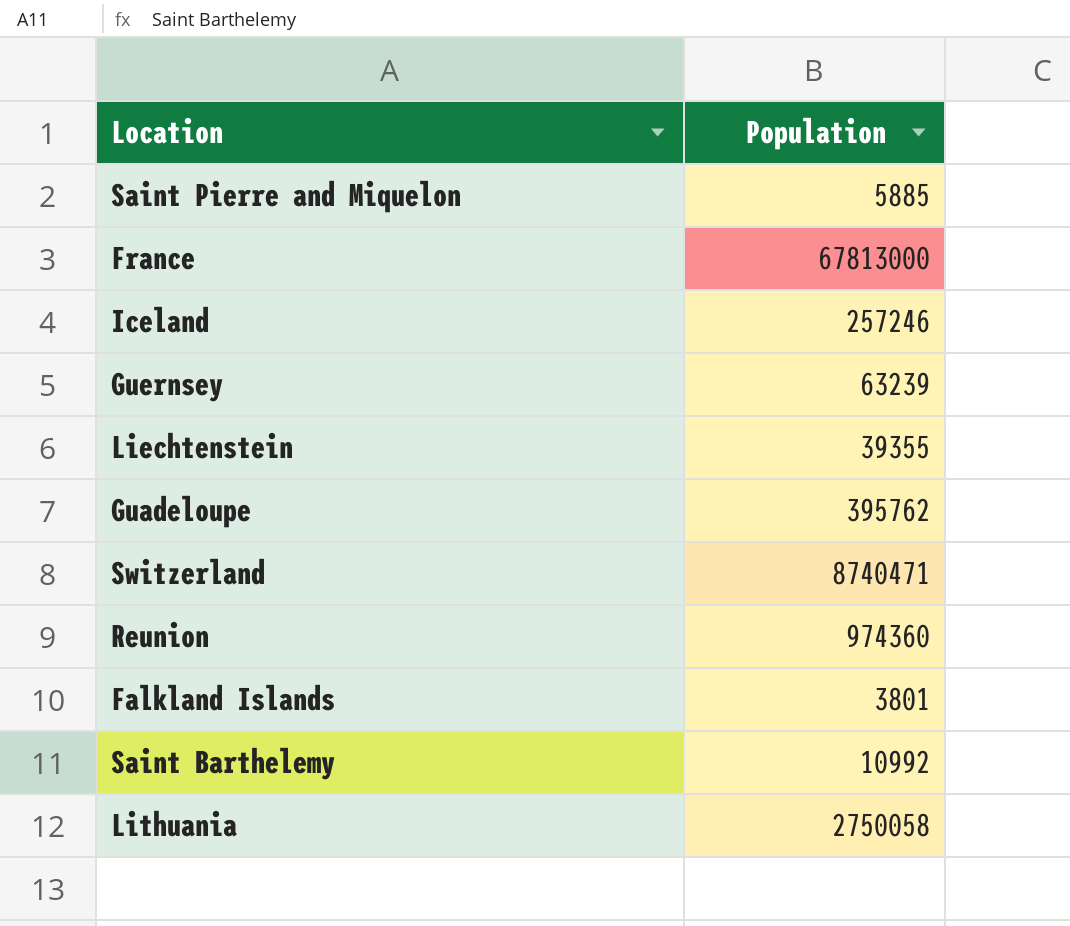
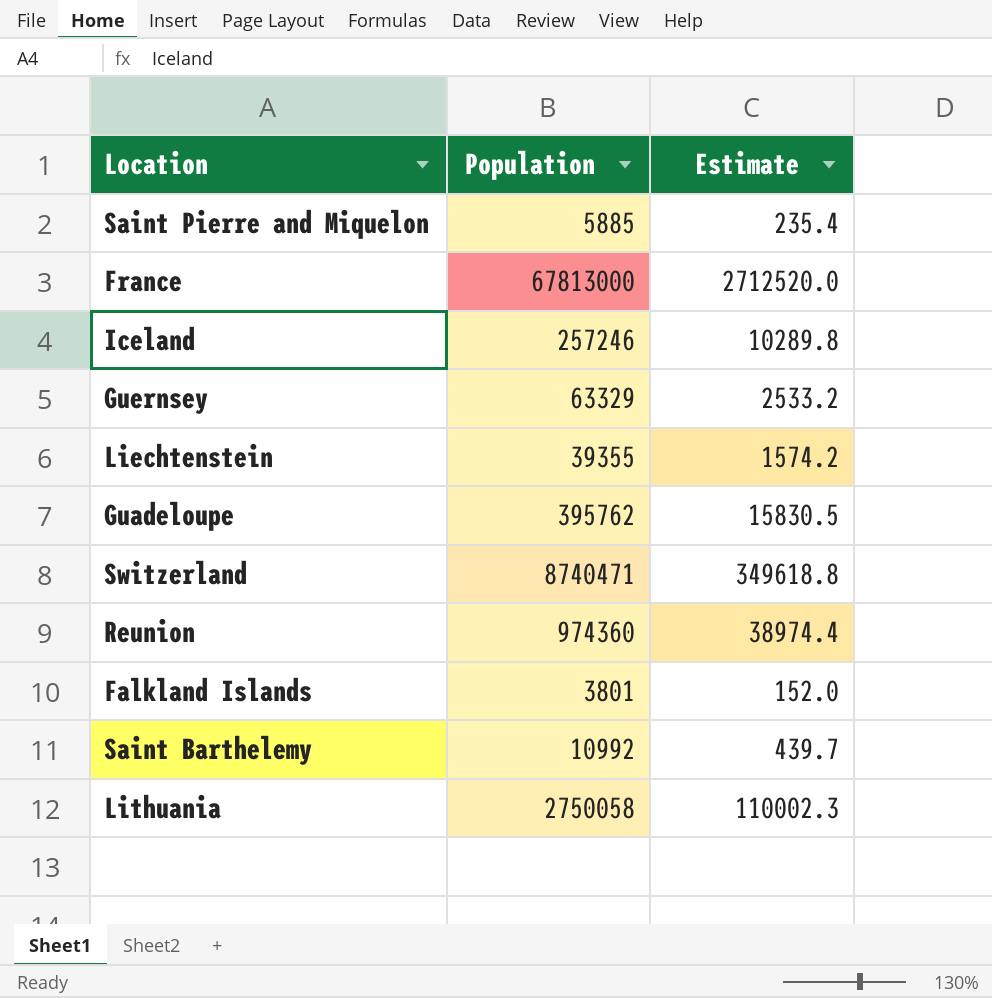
column Estimate | formula: none -> [Population] * 0.04
Guernsey | Population: 63239 -> 63329

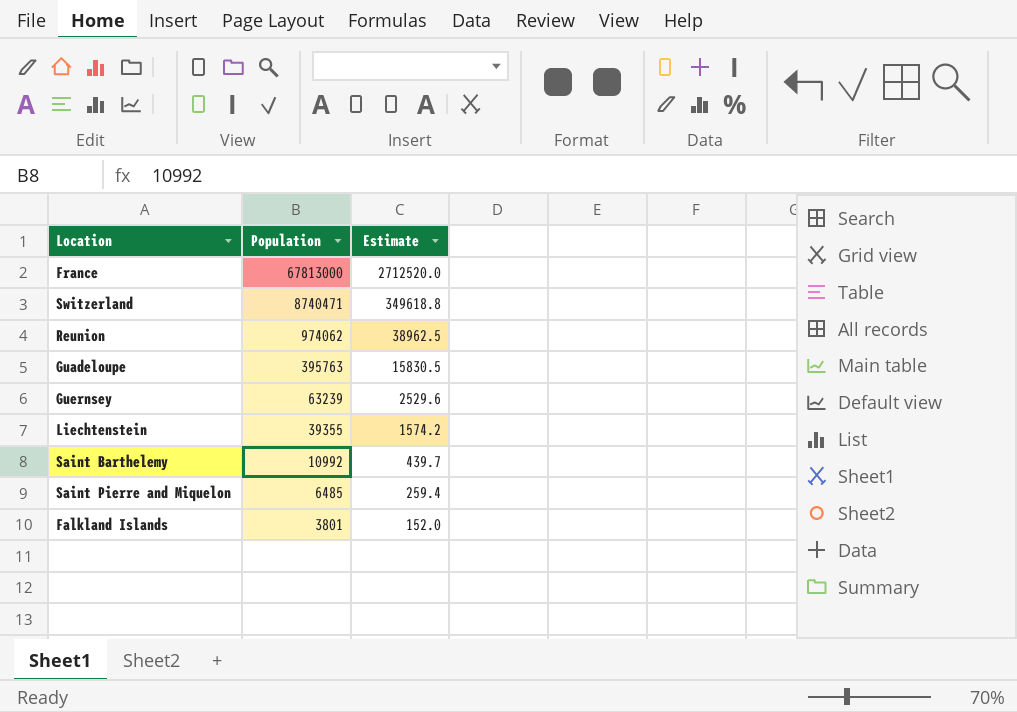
row order: none -> Population descending
row Iceland: 257246 | 10289.8 -> none
row Lithuania: 2750058 | 110002.3 -> none
Reunion | Population: 974360 -> 974062
Reunion | Estimate: 38974.4 -> 38962.5
Guadeloupe | Population: 395762 -> 395763
Guernsey | Population: 63329 -> 63239
Guernsey | Estimate: 2533.2 -> 2529.6
Saint Pierre and Miquelon | Population: 5885 -> 6485
Saint Pierre and Miquelon | Estimate: 235.4 -> 259.4

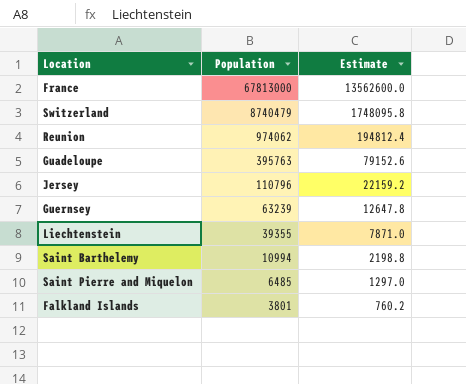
column Estimate | formula: [Population] * 0.04 -> [Population] * 0.2
Switzerland | Population: 8740471 -> 8740479
row Jersey: none -> 110796 | 22159.2
Saint Barthelemy | Population: 10992 -> 10994

